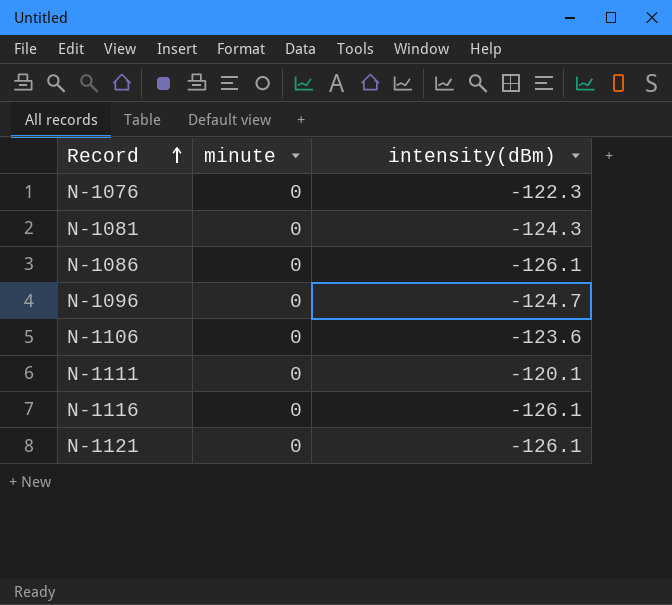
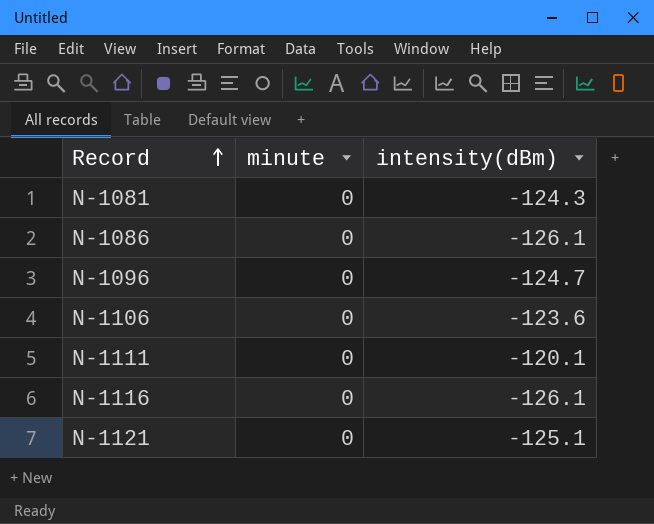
row N-1076: 0 | -122.3 -> none
N-1121 | intensity(dBm): -126.1 -> -125.1

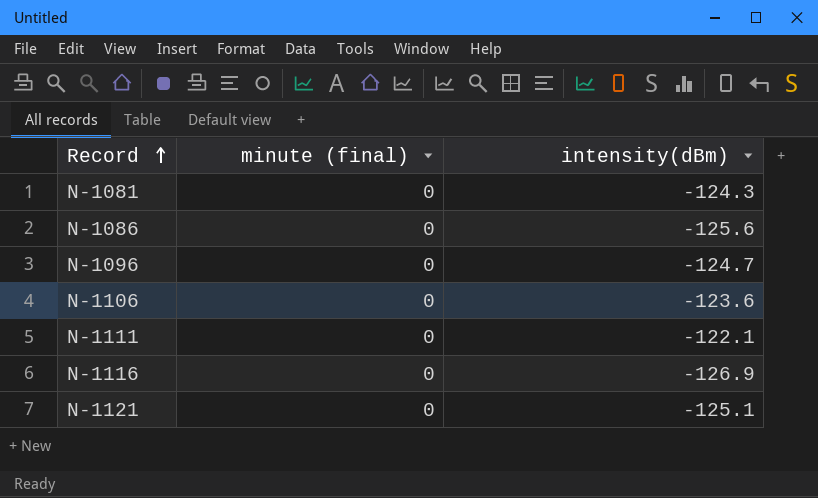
column name: minute -> minute (final)
N-1086 | intensity(dBm): -126.1 -> -125.6
N-1111 | intensity(dBm): -120.1 -> -122.1
N-1116 | intensity(dBm): -126.1 -> -126.9

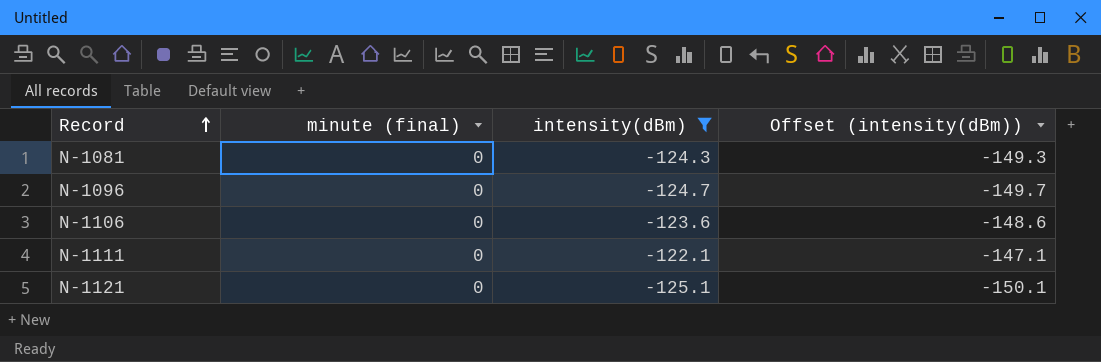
filter: none -> intensity(dBm) >= -125.1
column Offset (intensity(dBm)) | formula: none -> [intensity(dBm)] - 25

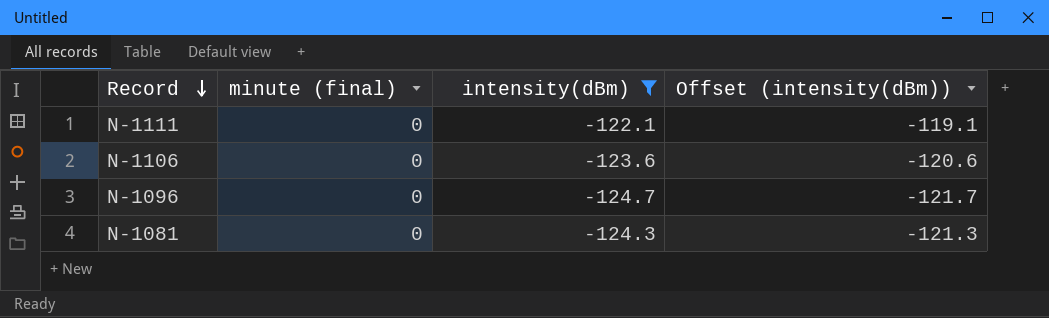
row order: Record ascending -> Record descending
column Offset (intensity(dBm)) | formula: [intensity(dBm)] - 25 -> [intensity(dBm)] + 3
row N-1121: 0 | -125.1 | -150.1 -> none

